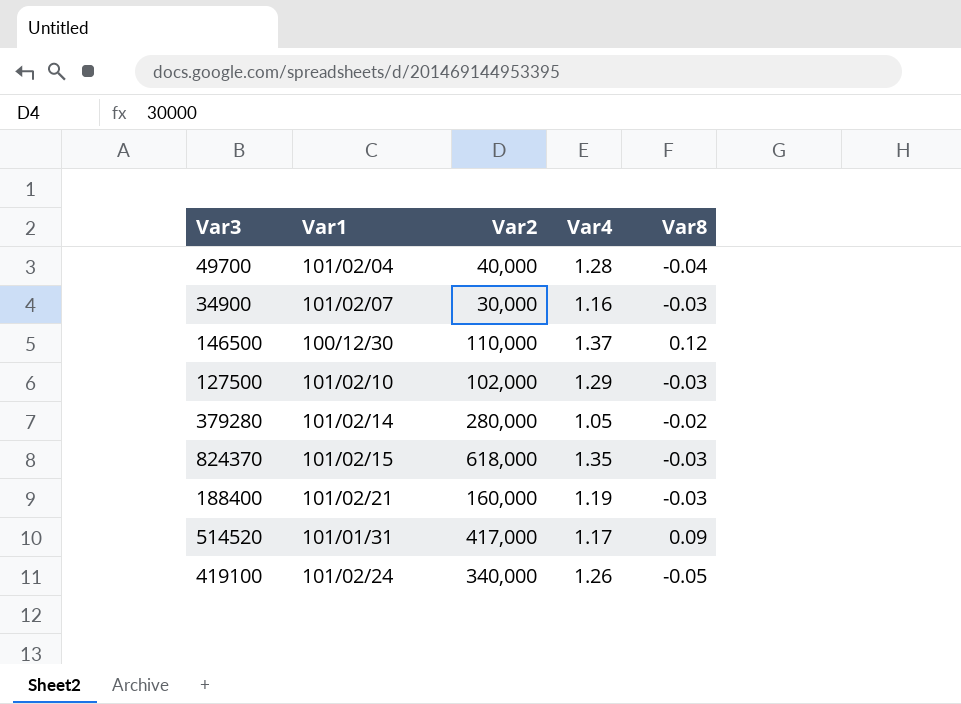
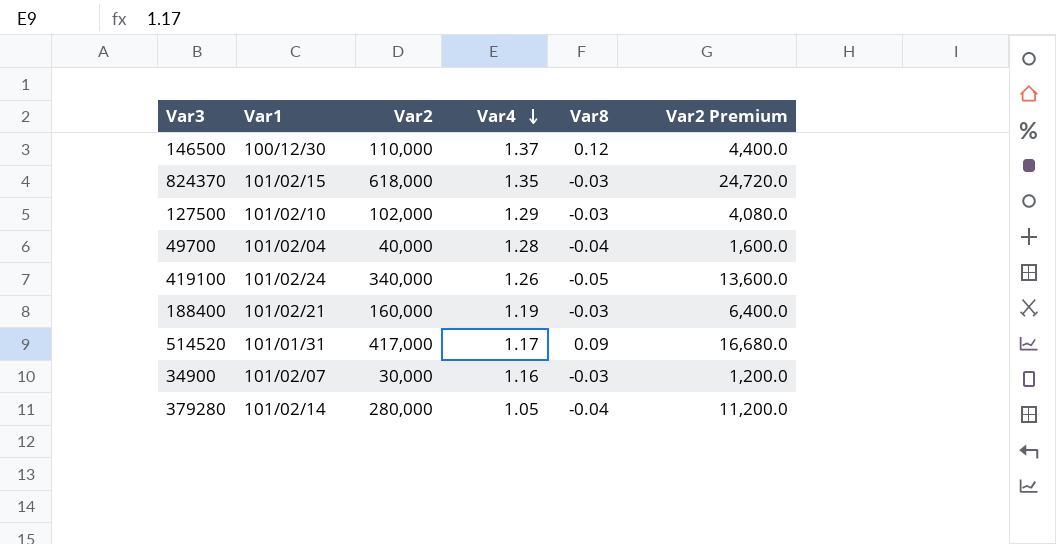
row order: none -> Var4 descending
column Var2 Premium | formula: none -> [Var2] * 0.04
379280 | Var8: -0.02 -> -0.04

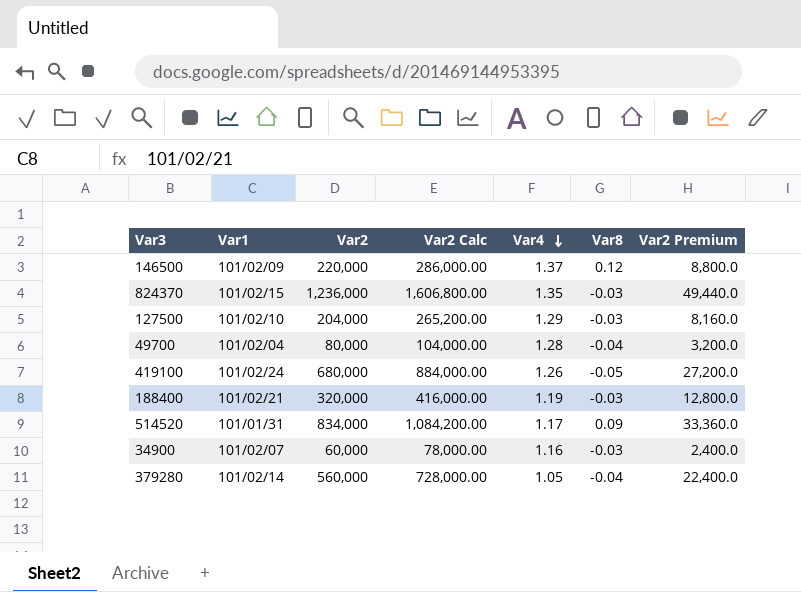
column Var2 Calc | formula: none -> [Var2] * 1.3
146500 | Var1: 100/12/30 -> 101/02/09
146500 | Var2: 110,000 -> 220,000
146500 | Var2 Premium: 4,400.0 -> 8,800.0
824370 | Var2: 618,000 -> 1,236,000
824370 | Var2 Premium: 24,720.0 -> 49,440.0
127500 | Var2: 102,000 -> 204,000
127500 | Var2 Premium: 4,080.0 -> 8,160.0
49700 | Var2: 40,000 -> 80,000
49700 | Var2 Premium: 1,600.0 -> 3,200.0
419100 | Var2: 340,000 -> 680,000
419100 | Var2 Premium: 13,600.0 -> 27,200.0
188400 | Var2: 160,000 -> 320,000
188400 | Var2 Premium: 6,400.0 -> 12,800.0
514520 | Var2: 417,000 -> 834,000
514520 | Var2 Premium: 16,680.0 -> 33,360.0
34900 | Var2: 30,000 -> 60,000
34900 | Var2 Premium: 1,200.0 -> 2,400.0
379280 | Var2: 280,000 -> 560,000
379280 | Var2 Premium: 11,200.0 -> 22,400.0

